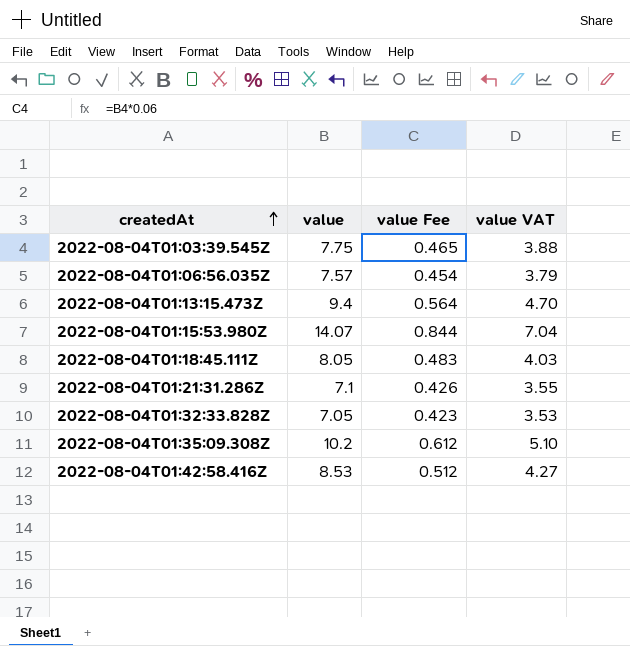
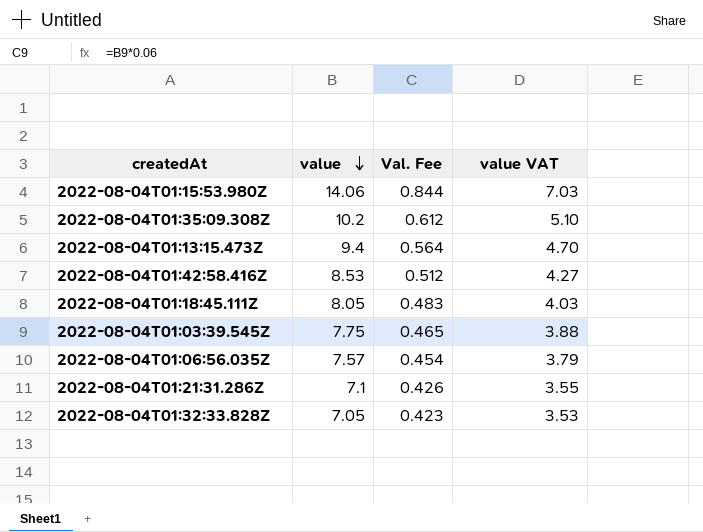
row order: createdAt ascending -> value descending
column name: value Fee -> Val. Fee
2022-08-04T01:15:53.980Z | value: 14.07 -> 14.06
2022-08-04T01:15:53.980Z | value VAT: 7.04 -> 7.03

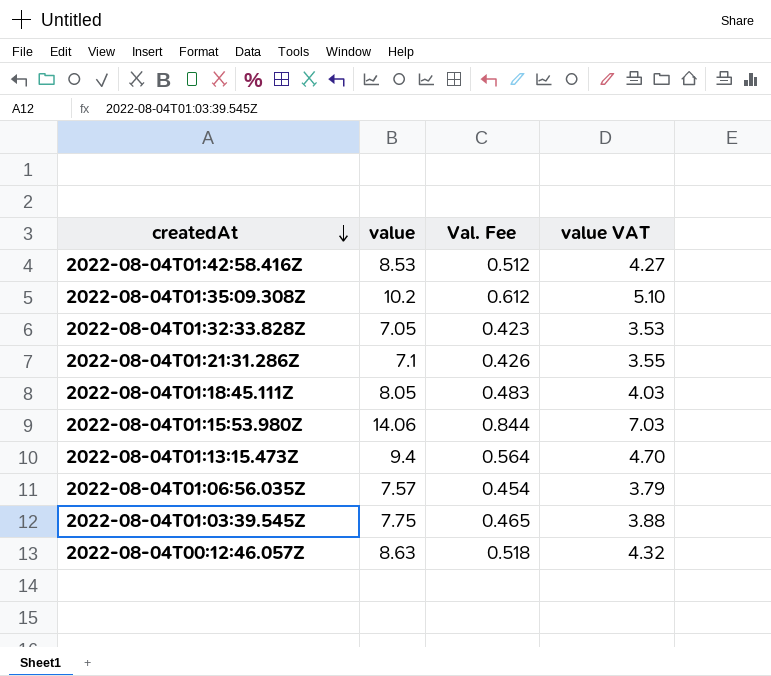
row order: value descending -> createdAt descending
row 2022-08-04T00:12:46.057Z: none -> 8.63 | 0.518 | 4.32

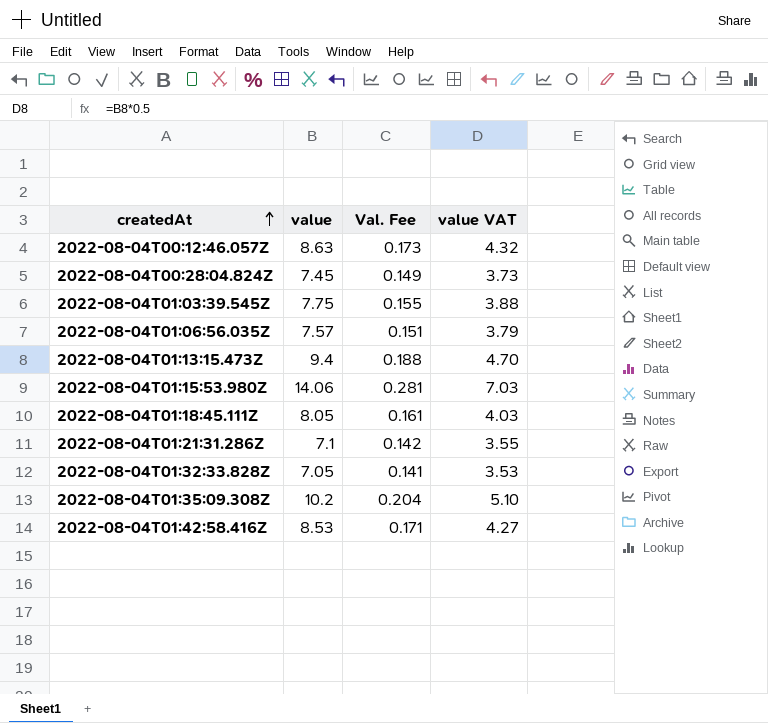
row order: createdAt descending -> createdAt ascending
column Val. Fee | formula: [value] * 0.06 -> [value] * 0.02
row 2022-08-04T00:28:04.824Z: none -> 7.45 | 0.149 | 3.73

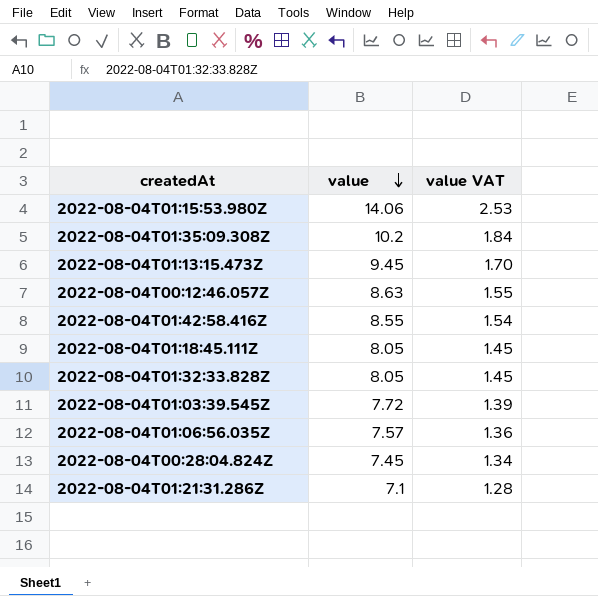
row order: createdAt ascending -> value descending
column Val. Fee | formula: [value] * 0.02 -> none
column value VAT | formula: [value] * 0.5 -> [value] * 0.18
2022-08-04T01:13:15.473Z | value: 9.4 -> 9.45
2022-08-04T01:42:58.416Z | value: 8.53 -> 8.55
2022-08-04T01:32:33.828Z | value: 7.05 -> 8.05
2022-08-04T01:03:39.545Z | value: 7.75 -> 7.72

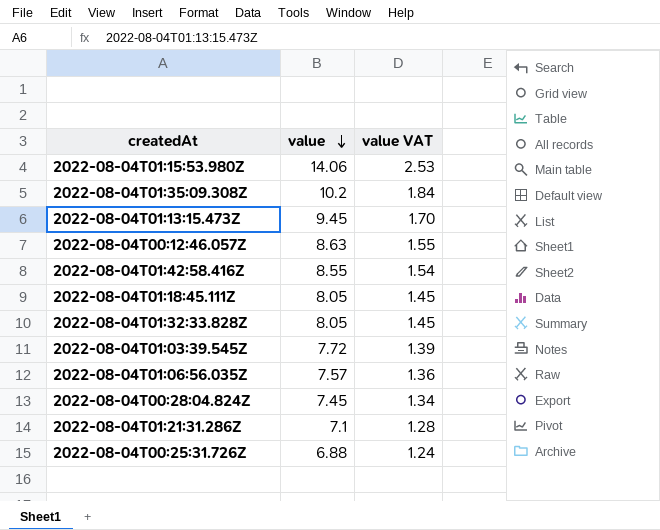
row 2022-08-04T00:25:31.726Z: none -> 6.88 | 1.24

